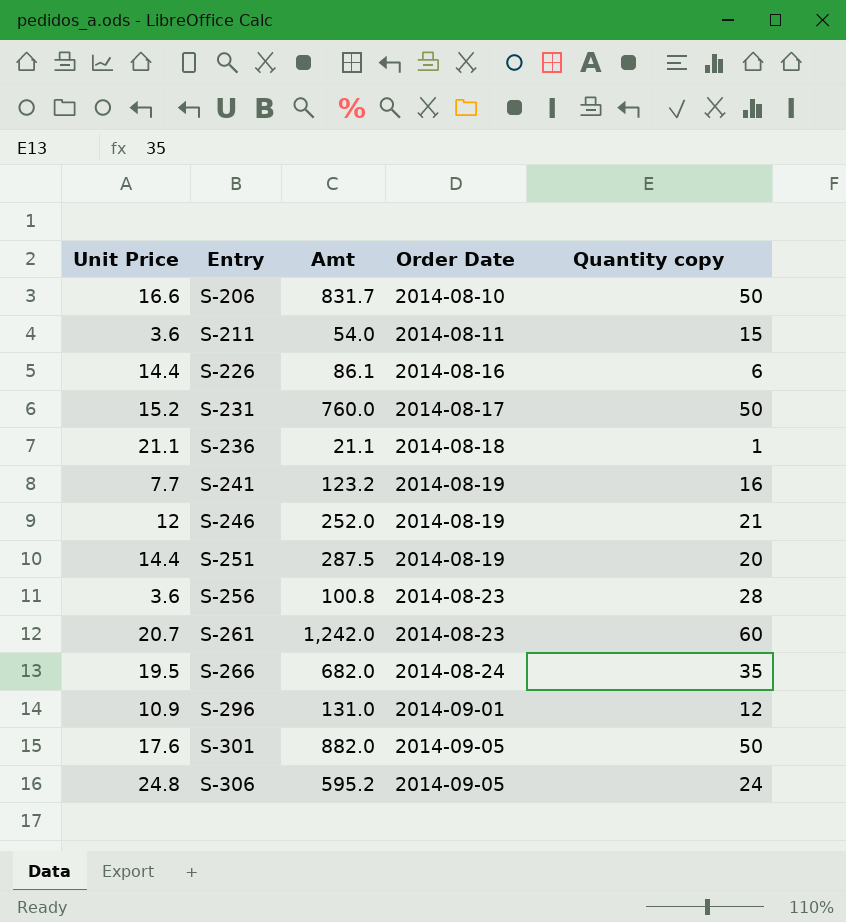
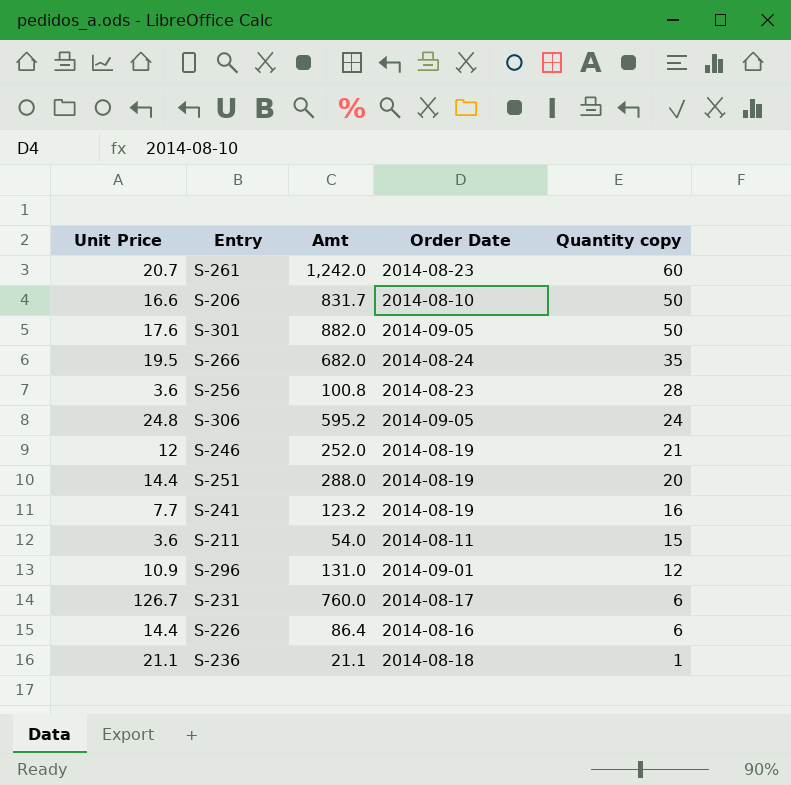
row order: Entry ascending -> Quantity copy descending
S-251 | Amt: 287.5 -> 288.0
S-231 | Unit Price: 15.2 -> 126.7
S-231 | Quantity copy: 50 -> 6
S-226 | Amt: 86.1 -> 86.4

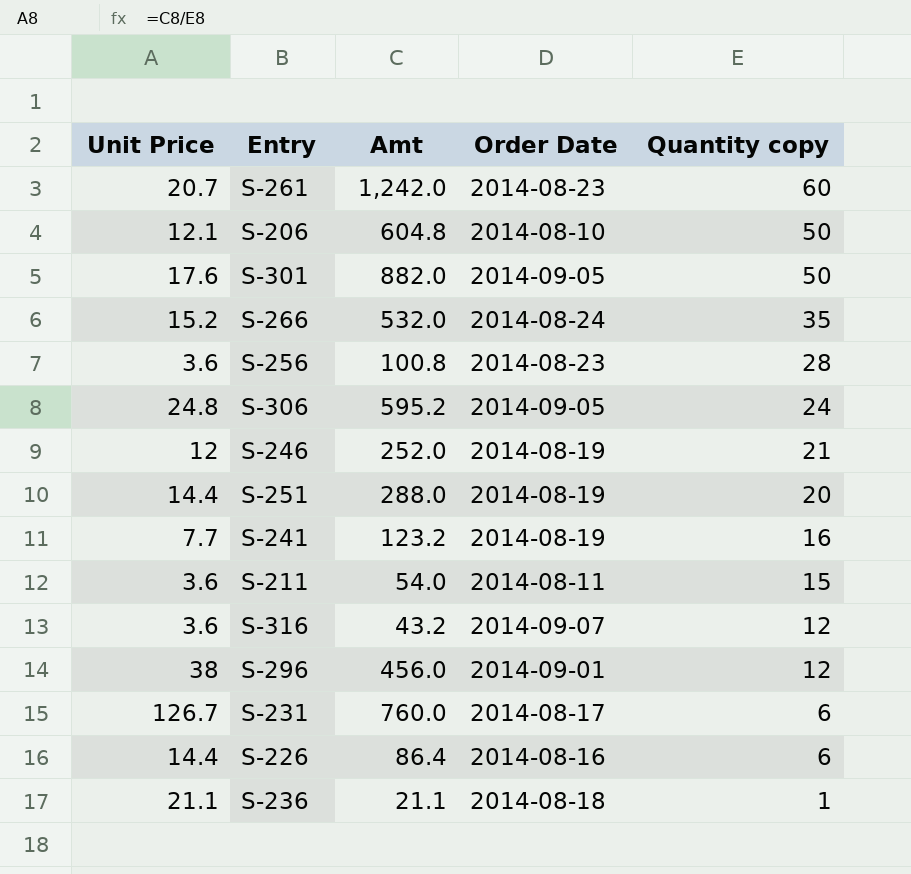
S-206 | Unit Price: 16.6 -> 12.1
S-206 | Amt: 831.7 -> 604.8
S-266 | Unit Price: 19.5 -> 15.2
S-266 | Amt: 682.0 -> 532.0
row S-316: none -> 3.6 | 43.2 | 2014-09-07 | 12
S-296 | Unit Price: 10.9 -> 38
S-296 | Amt: 131.0 -> 456.0

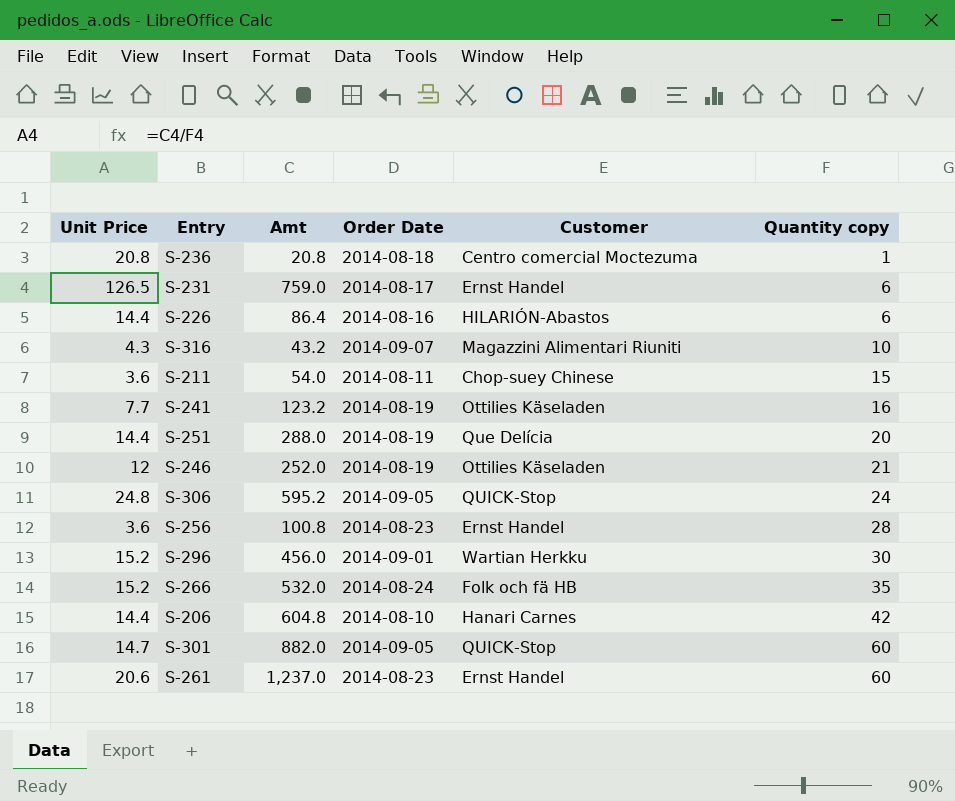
row order: Quantity copy descending -> Quantity copy ascending
column Customer | position: none -> 5
S-236 | Unit Price: 21.1 -> 20.8
S-236 | Amt: 21.1 -> 20.8
S-231 | Unit Price: 126.7 -> 126.5
S-231 | Amt: 760.0 -> 759.0
S-316 | Unit Price: 3.6 -> 4.3
S-316 | Quantity copy: 12 -> 10
S-296 | Unit Price: 38 -> 15.2
S-296 | Quantity copy: 12 -> 30
S-206 | Unit Price: 12.1 -> 14.4
S-206 | Quantity copy: 50 -> 42
S-301 | Unit Price: 17.6 -> 14.7
S-301 | Quantity copy: 50 -> 60
S-261 | Unit Price: 20.7 -> 20.6
S-261 | Amt: 1,242.0 -> 1,237.0

